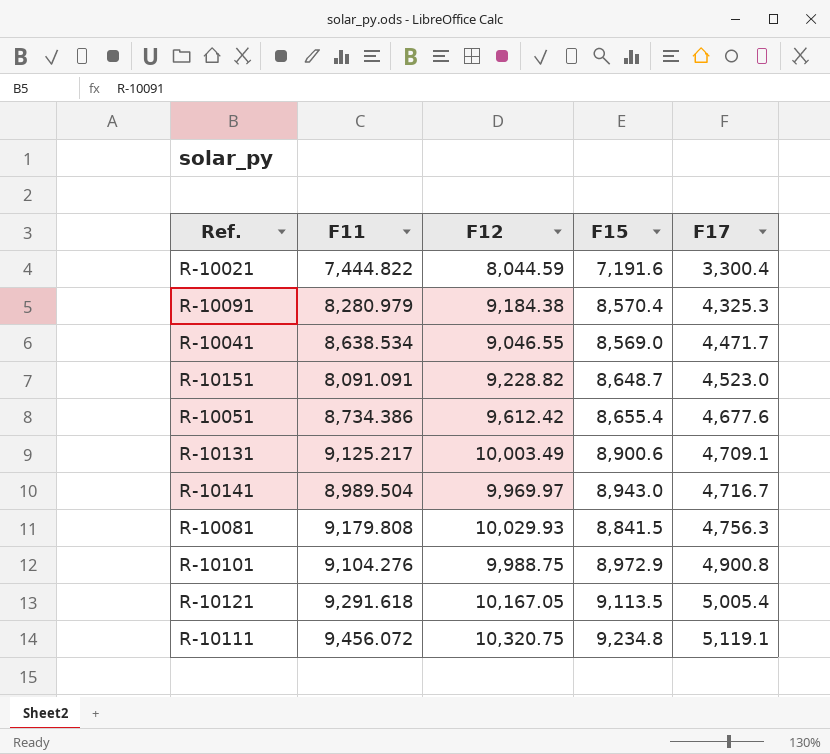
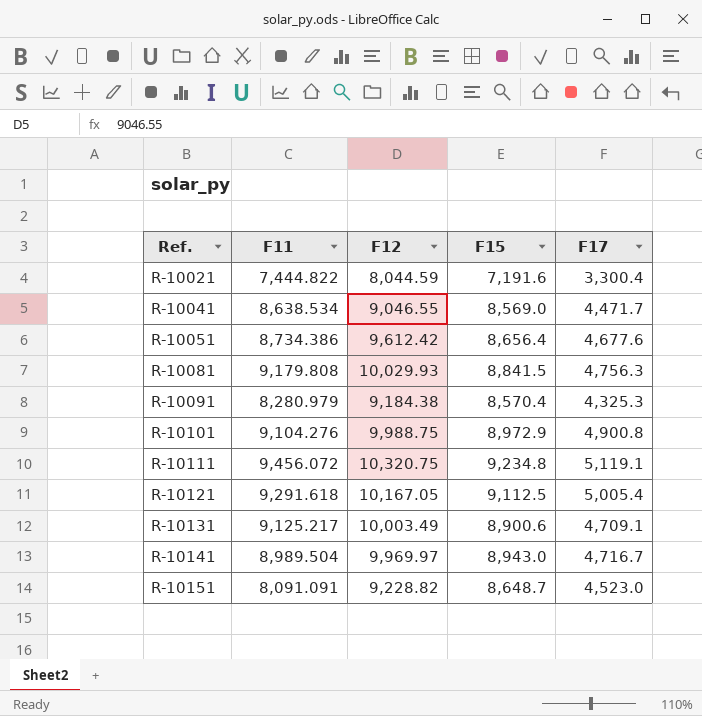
row order: F17 ascending -> Ref. ascending
R-10051 | F15: 8,655.4 -> 8,656.4
R-10121 | F15: 9,113.5 -> 9,112.5

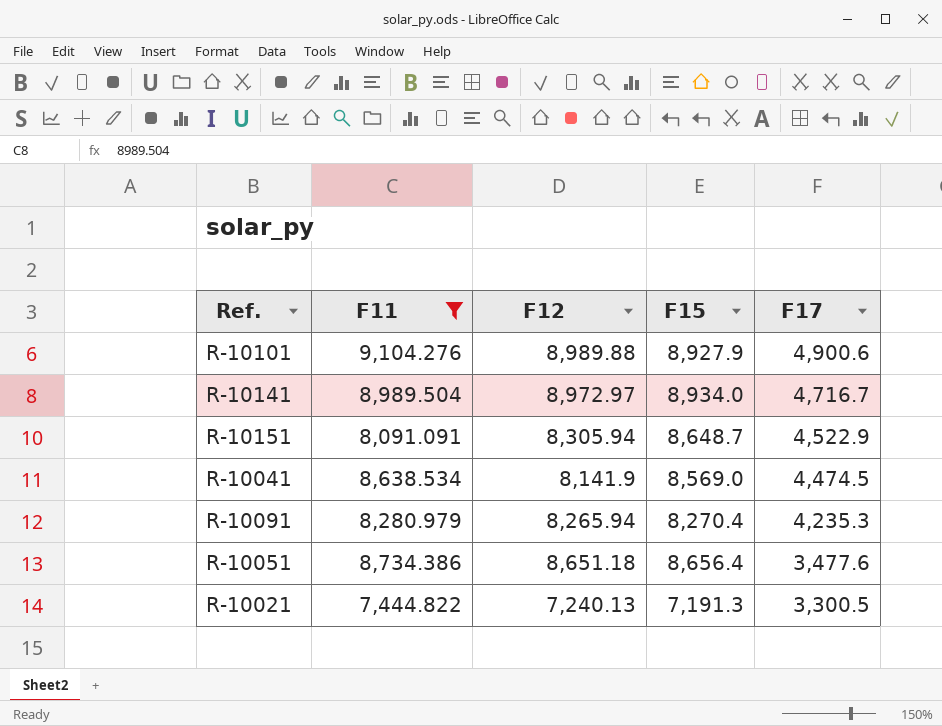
filter: none -> F11 <= 9,104.276
row order: Ref. ascending -> F17 descending
R-10101 | F12: 9,988.75 -> 8,989.88
R-10101 | F15: 8,972.9 -> 8,927.9
R-10101 | F17: 4,900.8 -> 4,900.6
R-10141 | F12: 9,969.97 -> 8,972.97
R-10141 | F15: 8,943.0 -> 8,934.0
R-10151 | F12: 9,228.82 -> 8,305.94
R-10151 | F17: 4,523.0 -> 4,522.9
R-10041 | F12: 9,046.55 -> 8,141.9
R-10041 | F17: 4,471.7 -> 4,474.5
R-10091 | F12: 9,184.38 -> 8,265.94
R-10091 | F15: 8,570.4 -> 8,270.4
R-10091 | F17: 4,325.3 -> 4,235.3
R-10051 | F12: 9,612.42 -> 8,651.18
R-10051 | F17: 4,677.6 -> 3,477.6
R-10021 | F12: 8,044.59 -> 7,240.13
R-10021 | F15: 7,191.6 -> 7,191.3
R-10021 | F17: 3,300.4 -> 3,300.5

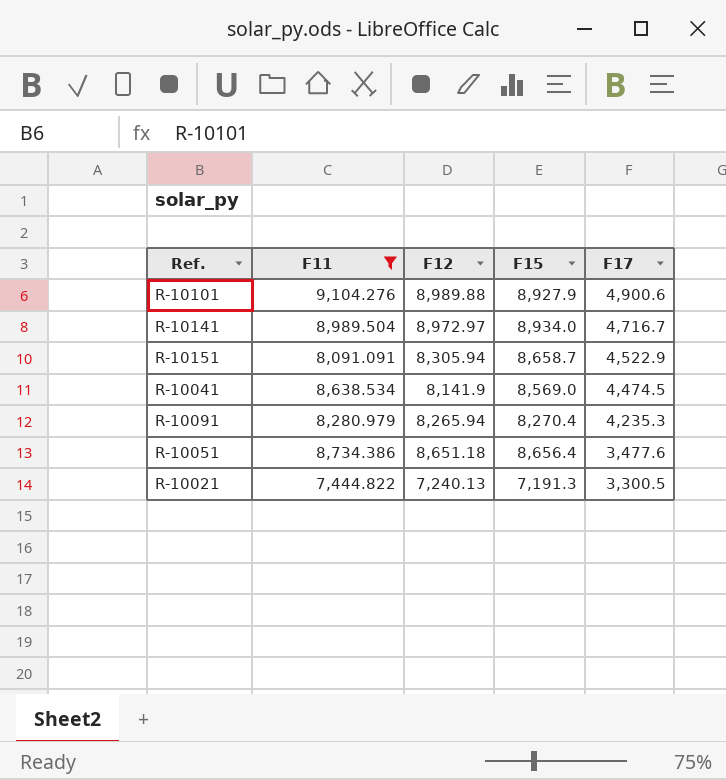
R-10151 | F15: 8,648.7 -> 8,658.7

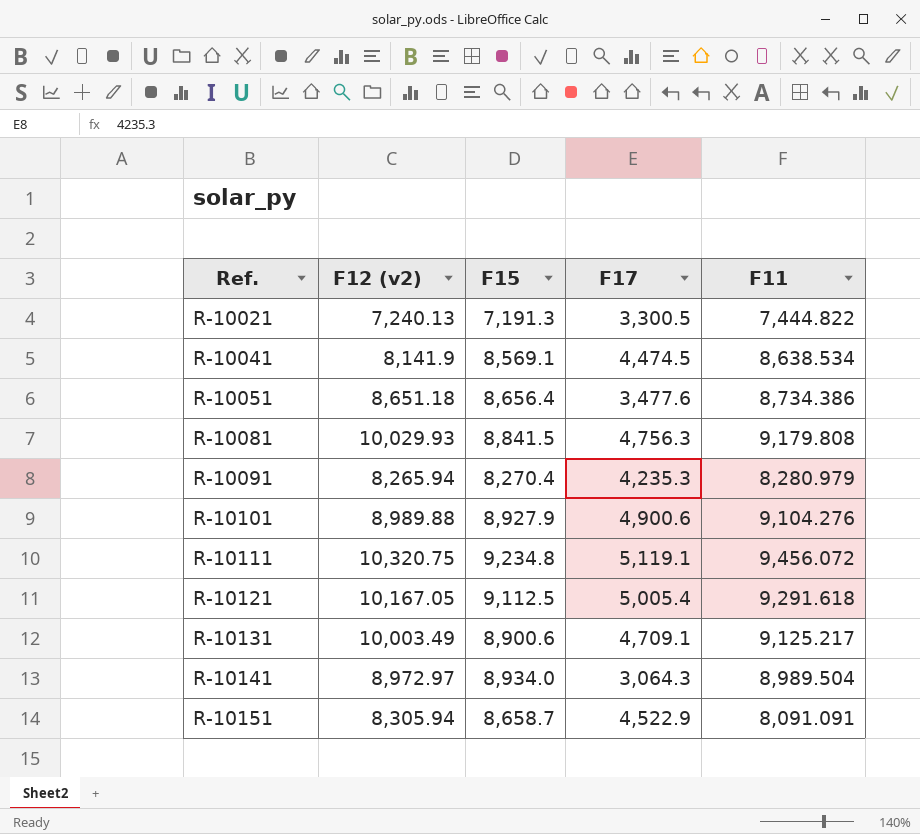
filter: F11 <= 9,104.276 -> none
row order: F17 descending -> Ref. ascending
column name: F12 -> F12 (v2)
column F11 | position: 2 -> 5
R-10041 | F15: 8,569.0 -> 8,569.1
R-10141 | F17: 4,716.7 -> 3,064.3

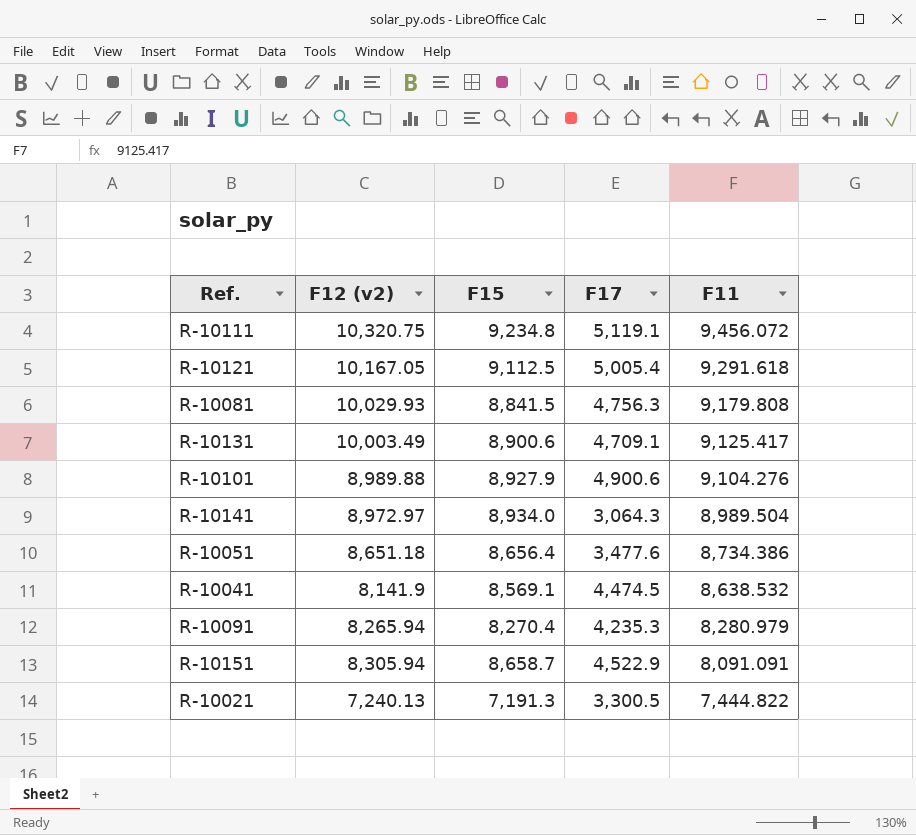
row order: Ref. ascending -> F11 descending
R-10131 | F11: 9,125.217 -> 9,125.417
R-10041 | F11: 8,638.534 -> 8,638.532

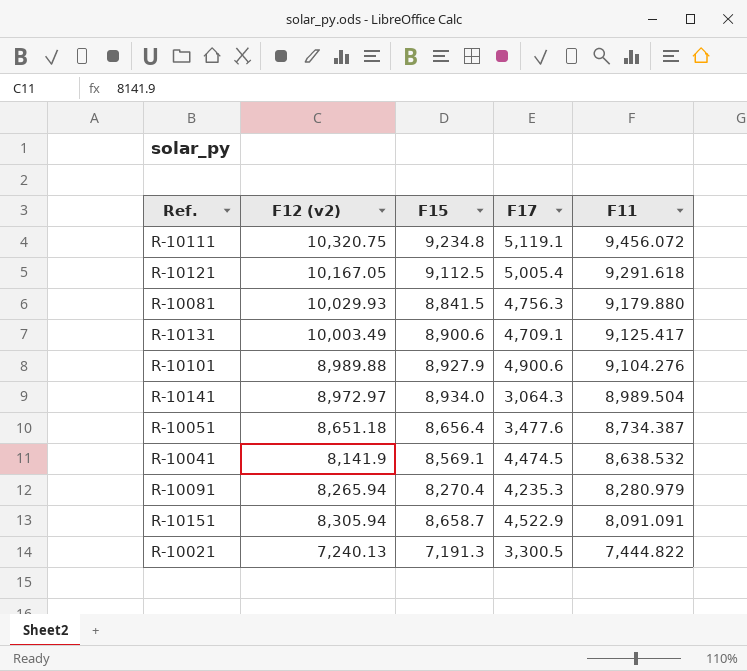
R-10081 | F11: 9,179.808 -> 9,179.880
R-10051 | F11: 8,734.386 -> 8,734.387

